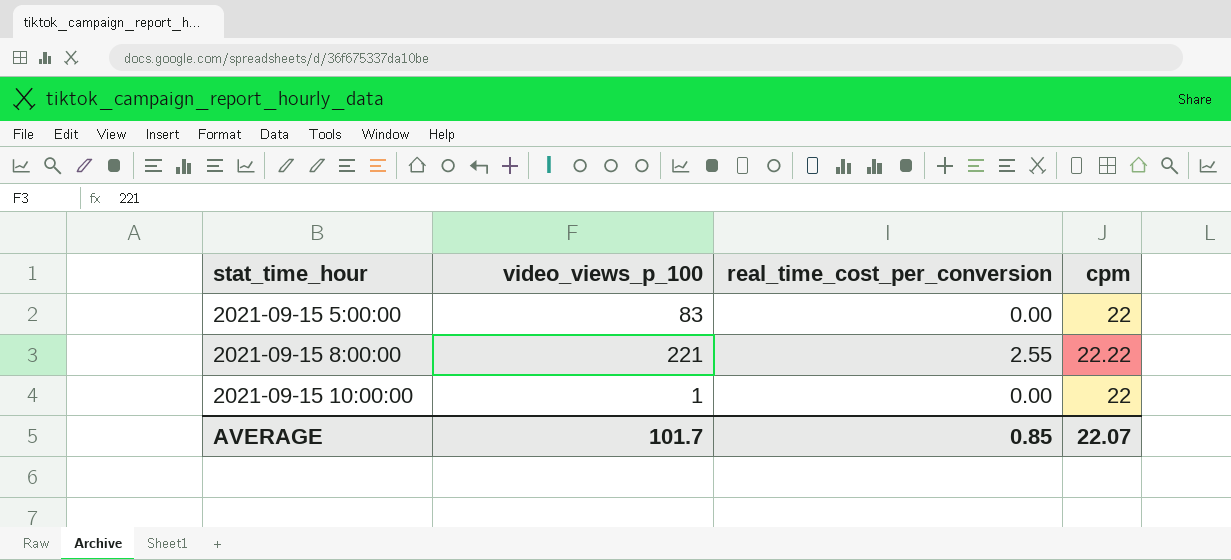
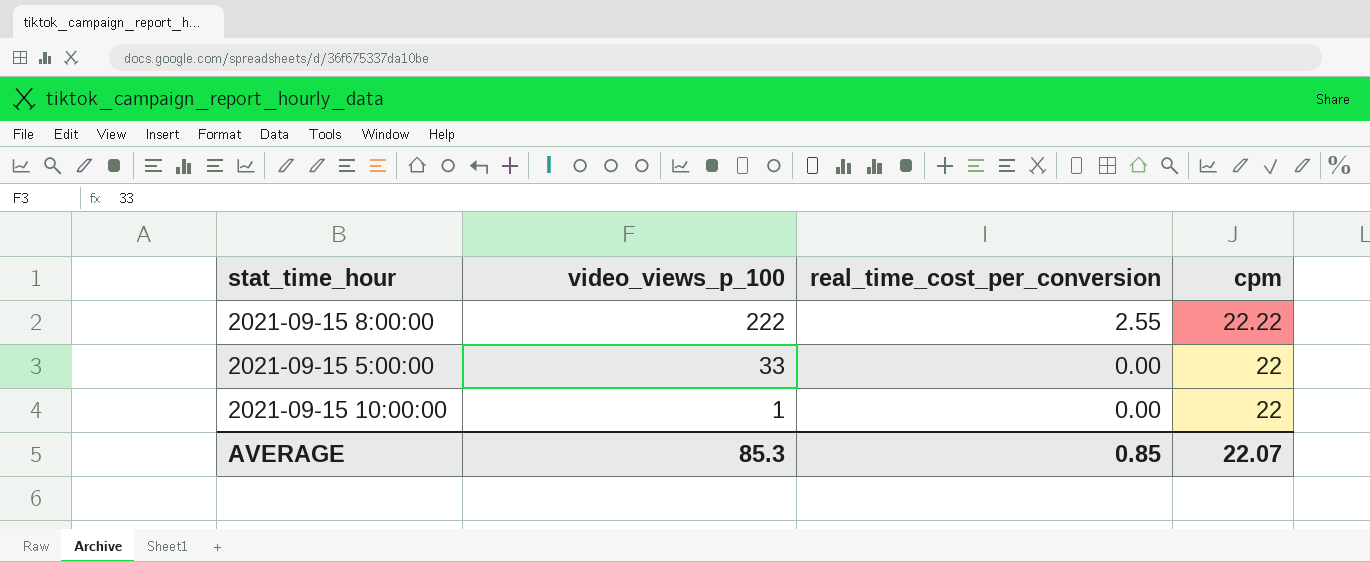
row order: stat_time_hour ascending -> video_views_p_100 descending
2021-09-15 8:00:00 | video_views_p_100: 221 -> 222
2021-09-15 5:00:00 | video_views_p_100: 83 -> 33
AVERAGE | video_views_p_100: 101.7 -> 85.3

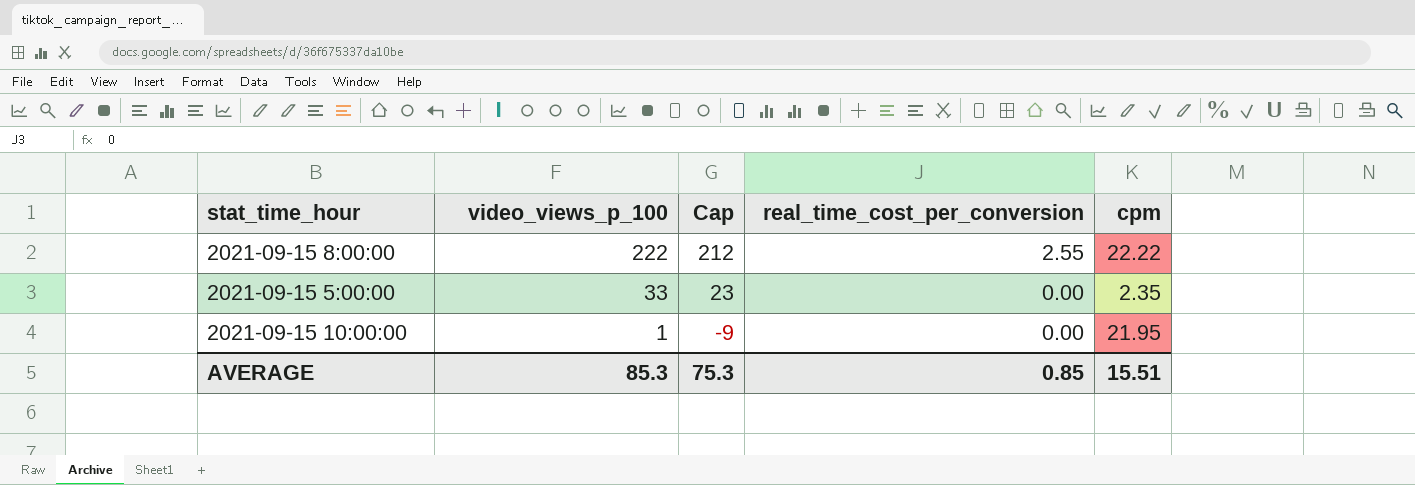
column Cap | formula: none -> [video_views_p_100] - 10
2021-09-15 5:00:00 | cpm: 22 -> 2.35
2021-09-15 10:00:00 | cpm: 22 -> 21.95
AVERAGE | cpm: 22.07 -> 15.51

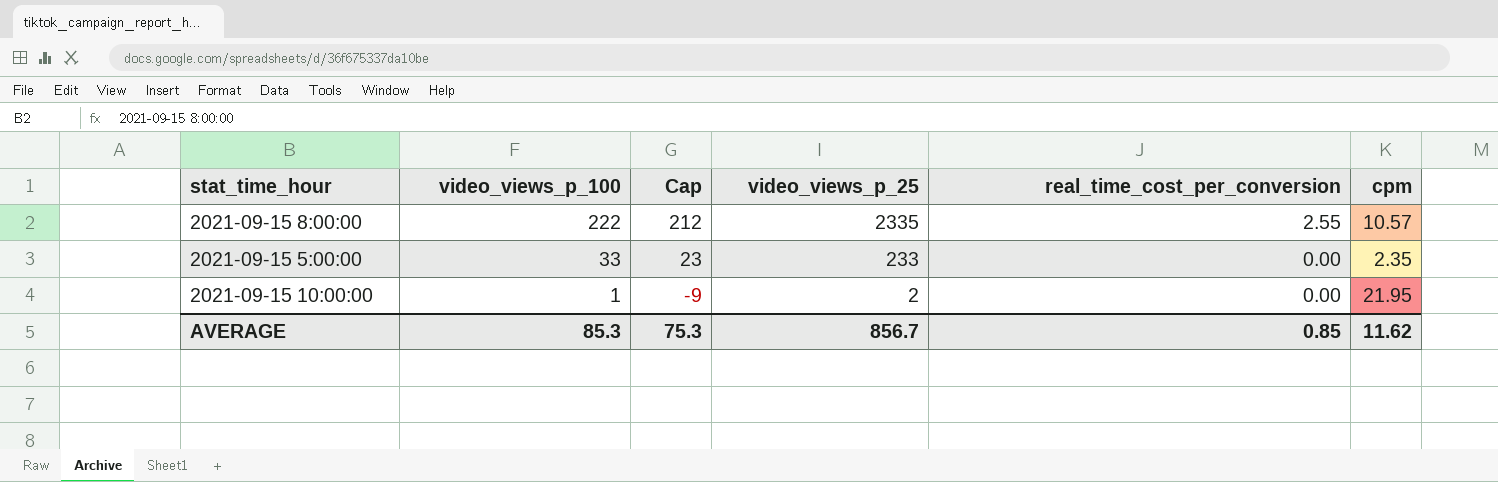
column video_views_p_25 | position: none -> 4
2021-09-15 8:00:00 | cpm: 22.22 -> 10.57
AVERAGE | cpm: 15.51 -> 11.62

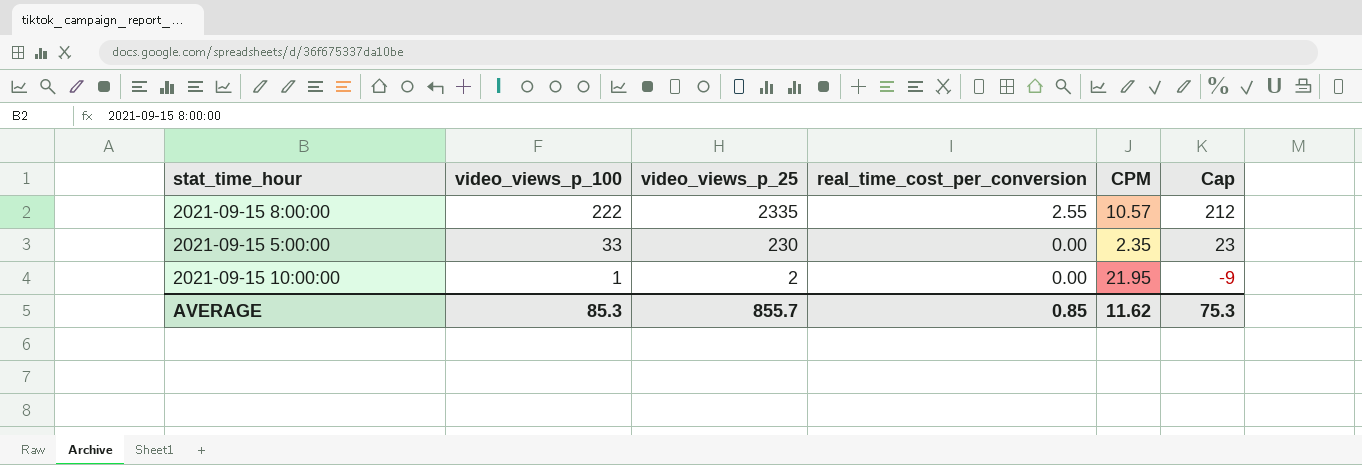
column name: cpm -> CPM
column Cap | position: 3 -> 6
2021-09-15 5:00:00 | video_views_p_25: 233 -> 230
AVERAGE | video_views_p_25: 856.7 -> 855.7

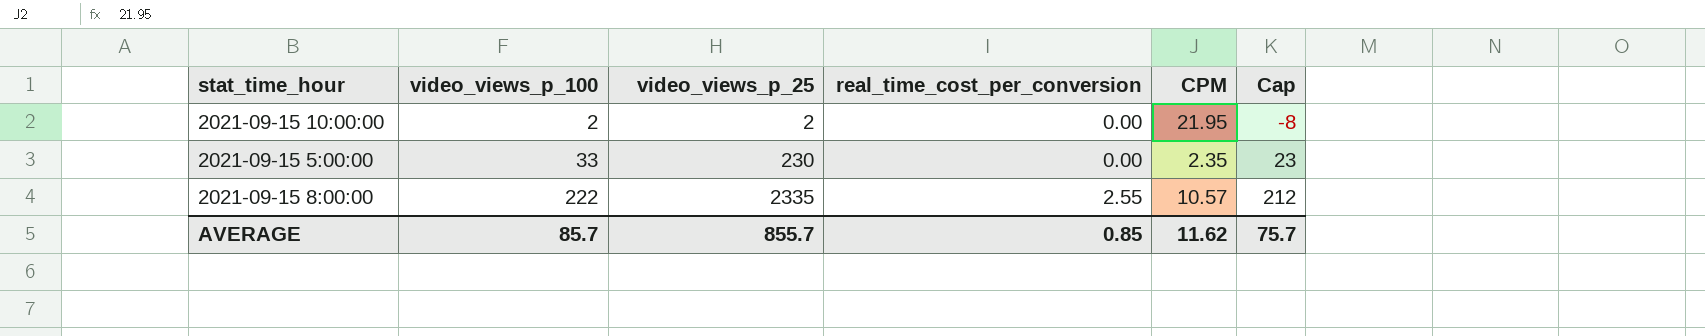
row order: video_views_p_100 descending -> video_views_p_100 ascending
2021-09-15 10:00:00 | video_views_p_100: 1 -> 2
2021-09-15 10:00:00 | Cap: -9 -> -8
AVERAGE | video_views_p_100: 85.3 -> 85.7
AVERAGE | Cap: 75.3 -> 75.7

